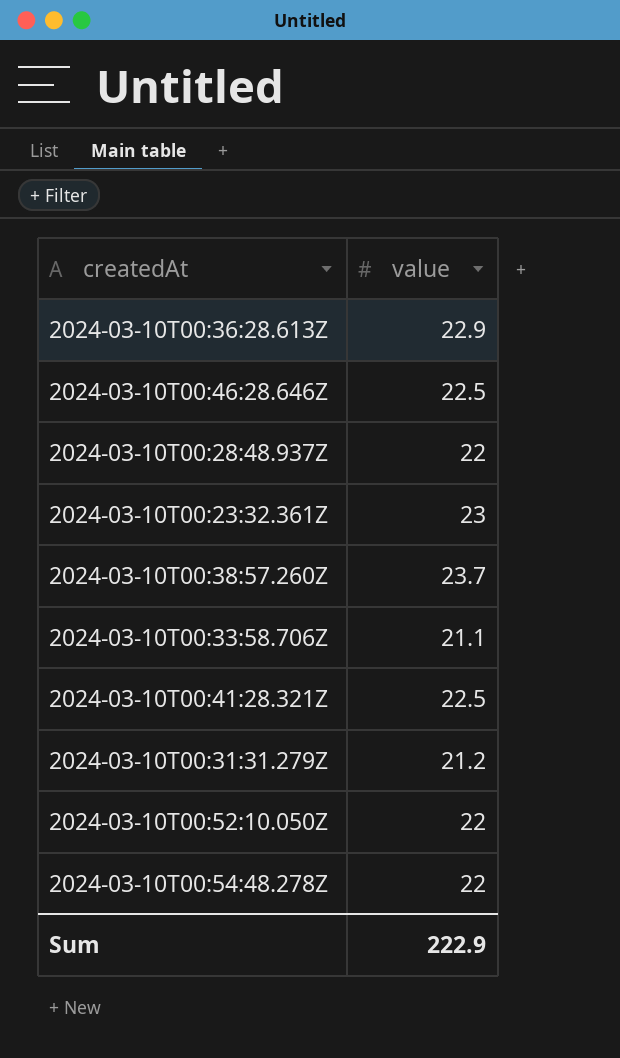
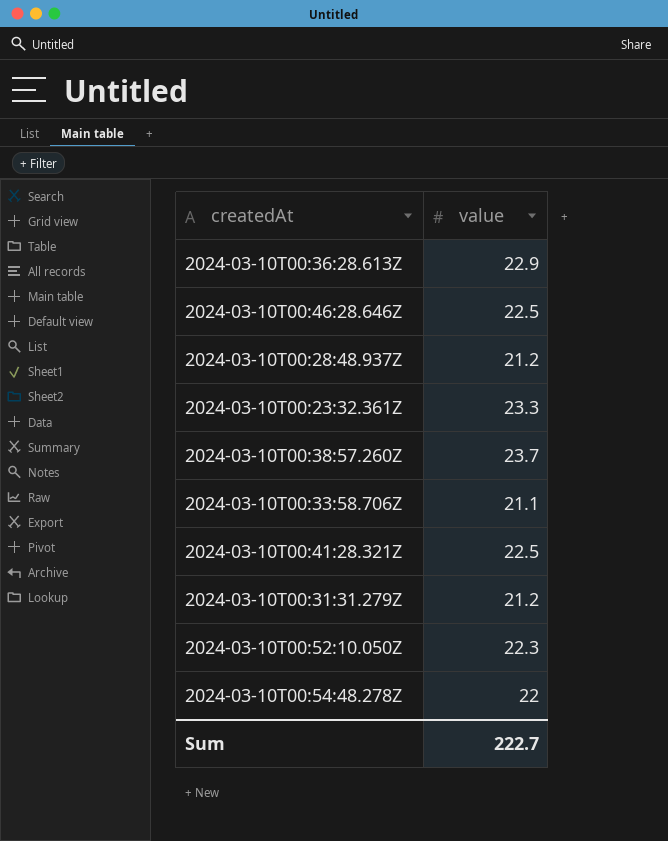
2024-03-10T00:28:48.937Z | value: 22 -> 21.2
2024-03-10T00:23:32.361Z | value: 23 -> 23.3
2024-03-10T00:52:10.050Z | value: 22 -> 22.3
Sum | value: 222.9 -> 222.7

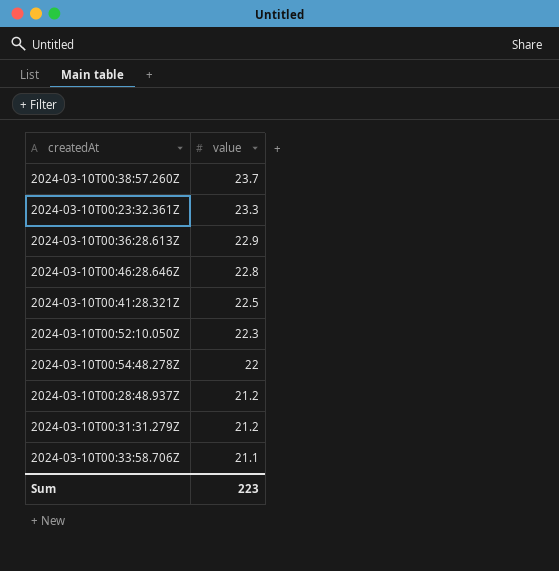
row order: none -> value descending
2024-03-10T00:46:28.646Z | value: 22.5 -> 22.8
Sum | value: 222.7 -> 223

